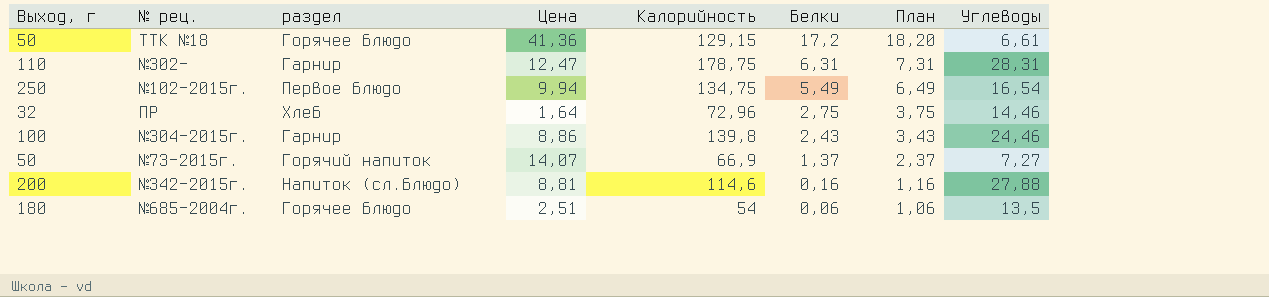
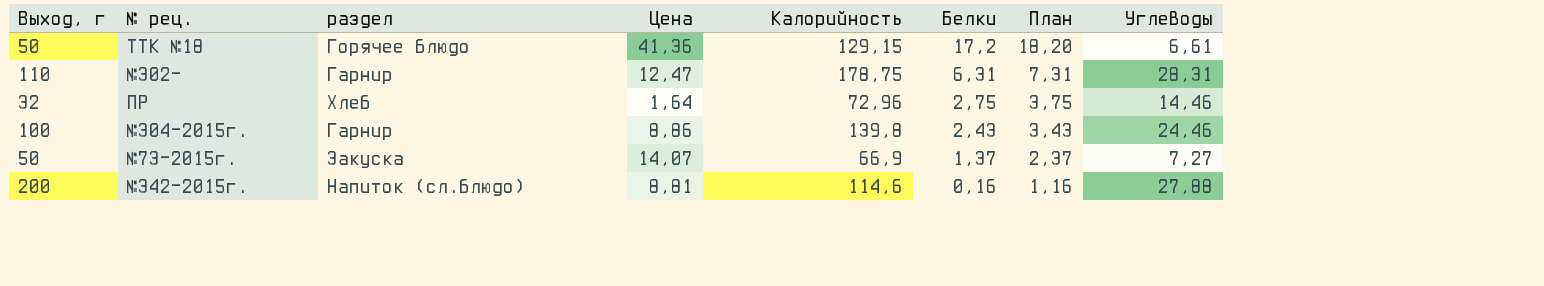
row №102-2015г.: 250 | Первое блюдо | 9,94 | 134,75 | 5,49 | 6,49 | 16,54 -> none
row №685-2004г.: 180 | Горячее блюдо | 2,51 | 54 | 0,06 | 1,06 | 13,5 -> none
№73-2015г. | раздел: Горячий напиток -> Закуска

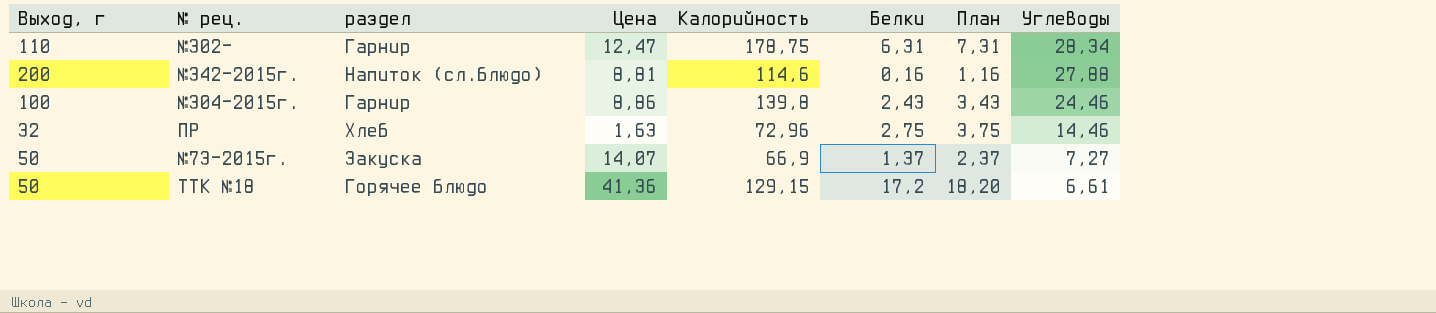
row order: Белки descending -> Углеводы descending
№302- | Углеводы: 28,31 -> 28,34
ПР | Цена: 1,64 -> 1,63

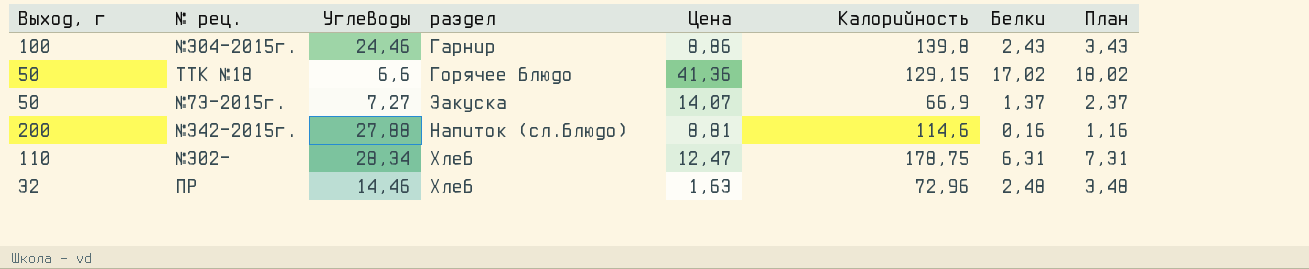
row order: Углеводы descending -> раздел ascending
column Углеводы | position: 8 -> 3
ТТК №18 | Углеводы: 6,61 -> 6,6
ТТК №18 | Белки: 17,2 -> 17,02
ТТК №18 | План: 18,20 -> 18,02
№302- | раздел: Гарнир -> Хлеб
ПР | Белки: 2,75 -> 2,48
ПР | План: 3,75 -> 3,48

